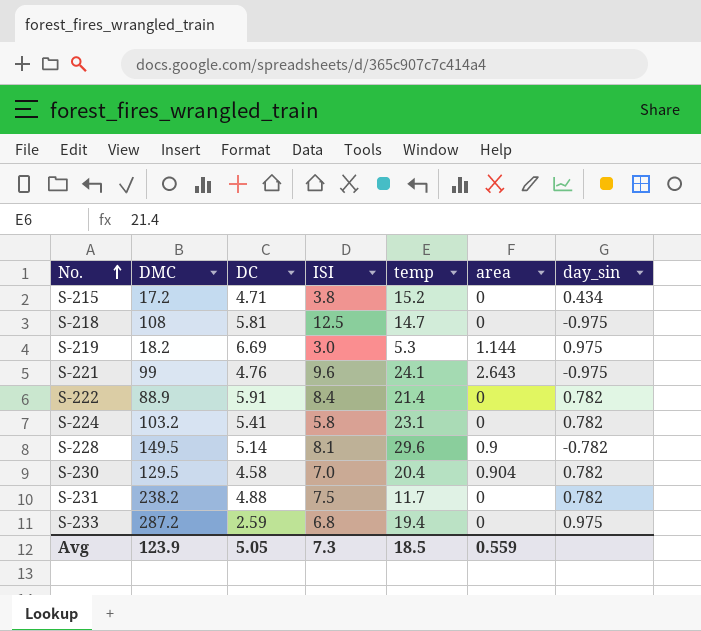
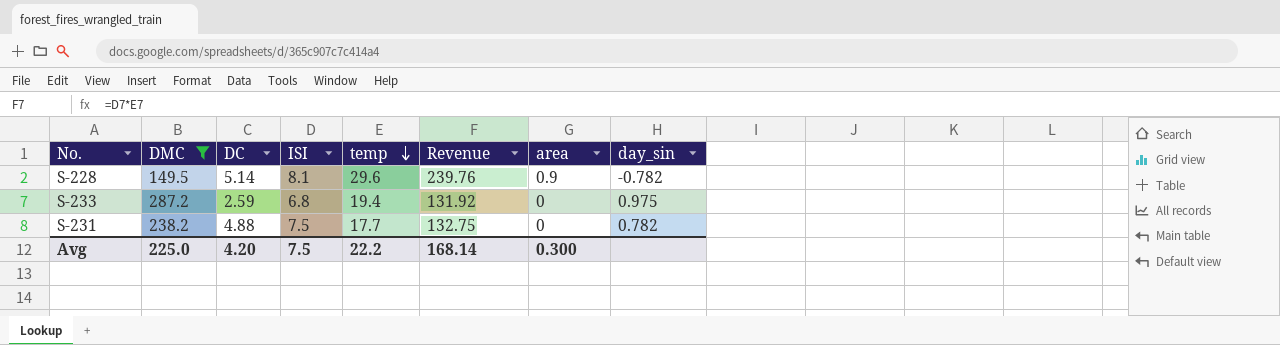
filter: none -> DMC >= 149.5
row order: No. ascending -> temp descending
column Revenue | formula: none -> [ISI] * [temp]
S-231 | temp: 11.7 -> 17.7
Avg | DMC: 123.9 -> 225.0
Avg | DC: 5.05 -> 4.20
Avg | ISI: 7.3 -> 7.5
Avg | temp: 18.5 -> 22.2
Avg | area: 0.559 -> 0.300

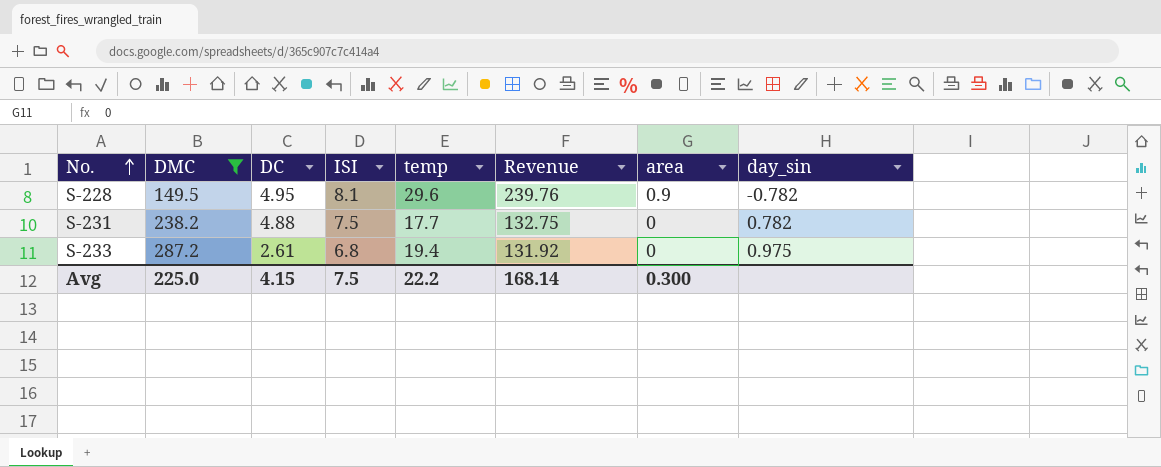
row order: temp descending -> No. ascending
S-228 | DC: 5.14 -> 4.95
S-233 | DC: 2.59 -> 2.61
Avg | DC: 4.20 -> 4.15

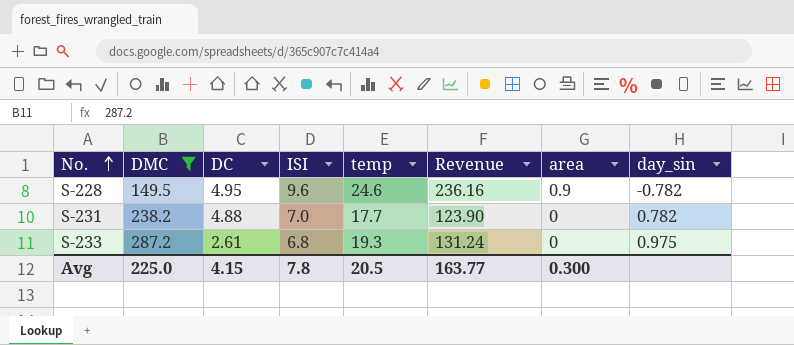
S-228 | ISI: 8.1 -> 9.6
S-228 | temp: 29.6 -> 24.6
S-228 | Revenue: 239.76 -> 236.16
S-231 | ISI: 7.5 -> 7.0
S-231 | Revenue: 132.75 -> 123.90
S-233 | temp: 19.4 -> 19.3
S-233 | Revenue: 131.92 -> 131.24
Avg | ISI: 7.5 -> 7.8
Avg | temp: 22.2 -> 20.5
Avg | Revenue: 168.14 -> 163.77

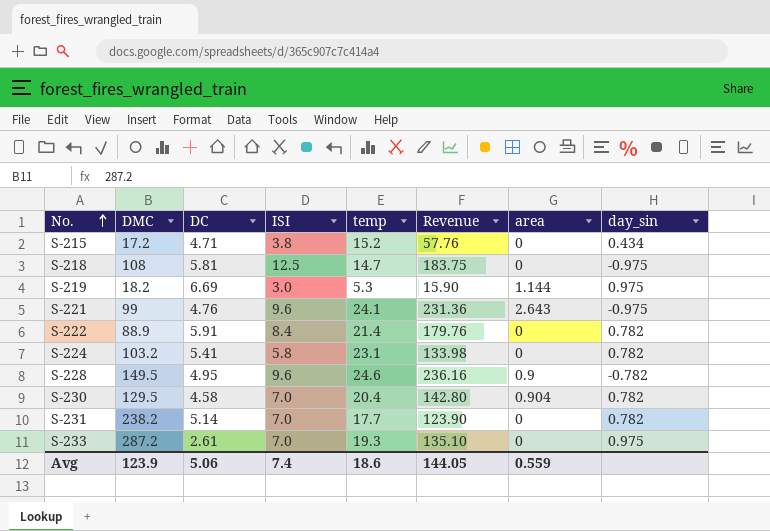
filter: DMC >= 149.5 -> none
S-231 | DC: 4.88 -> 5.14
S-233 | ISI: 6.8 -> 7.0
S-233 | Revenue: 131.24 -> 135.10
Avg | DMC: 225.0 -> 123.9
Avg | DC: 4.15 -> 5.06
Avg | ISI: 7.8 -> 7.4
Avg | temp: 20.5 -> 18.6
Avg | Revenue: 163.77 -> 144.05
Avg | area: 0.300 -> 0.559

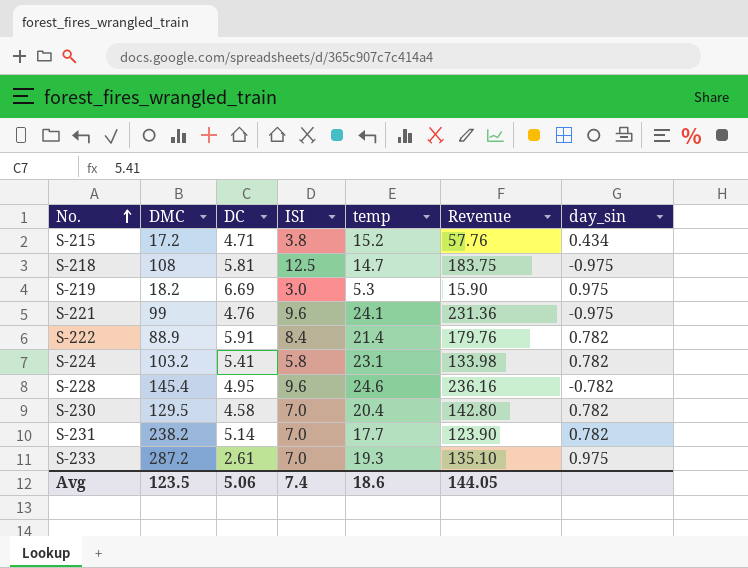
column area | position: 7 -> none
S-228 | DMC: 149.5 -> 145.4
Avg | DMC: 123.9 -> 123.5

